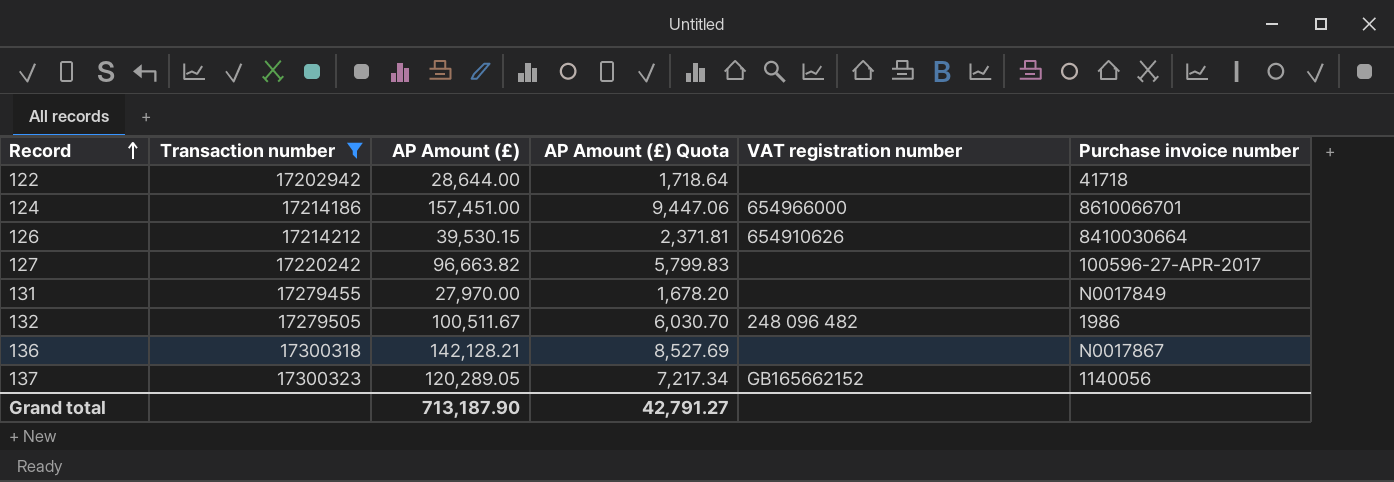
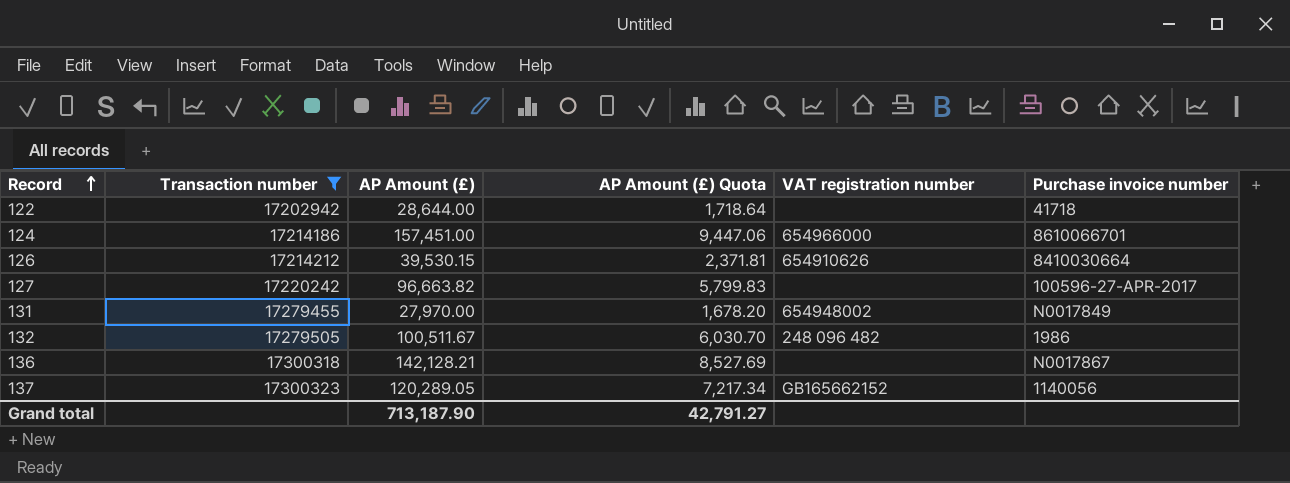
131 | VAT registration number: none -> 654948002

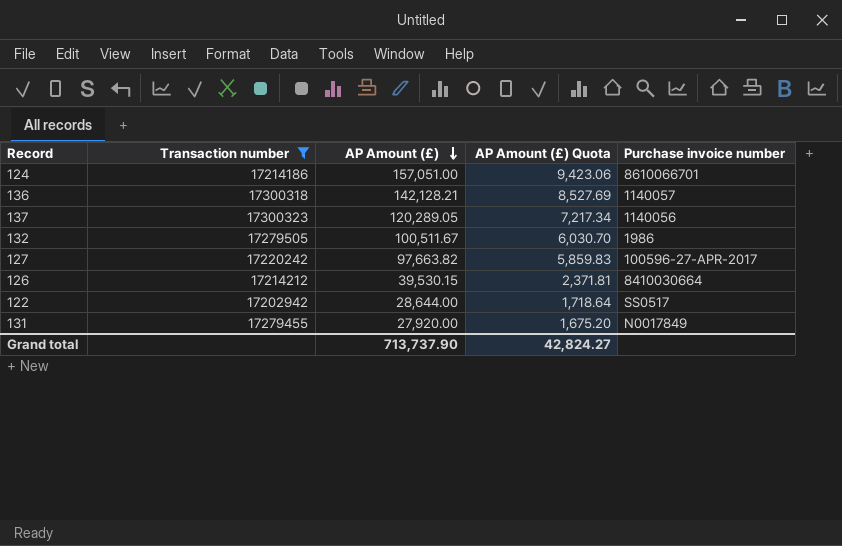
row order: Record ascending -> AP Amount (£) descending
column VAT registration number | position: 5 -> none
124 | AP Amount (£): 157,451.00 -> 157,051.00
124 | AP Amount (£) Quota: 9,447.06 -> 9,423.06
136 | Purchase invoice number: N0017867 -> 1140057
127 | AP Amount (£): 96,663.82 -> 97,663.82
127 | AP Amount (£) Quota: 5,799.83 -> 5,859.83
122 | Purchase invoice number: 41718 -> SS0517
131 | AP Amount (£): 27,970.00 -> 27,920.00
131 | AP Amount (£) Quota: 1,678.20 -> 1,675.20
Grand total | AP Amount (£): 713,187.90 -> 713,737.90
Grand total | AP Amount (£) Quota: 42,791.27 -> 42,824.27

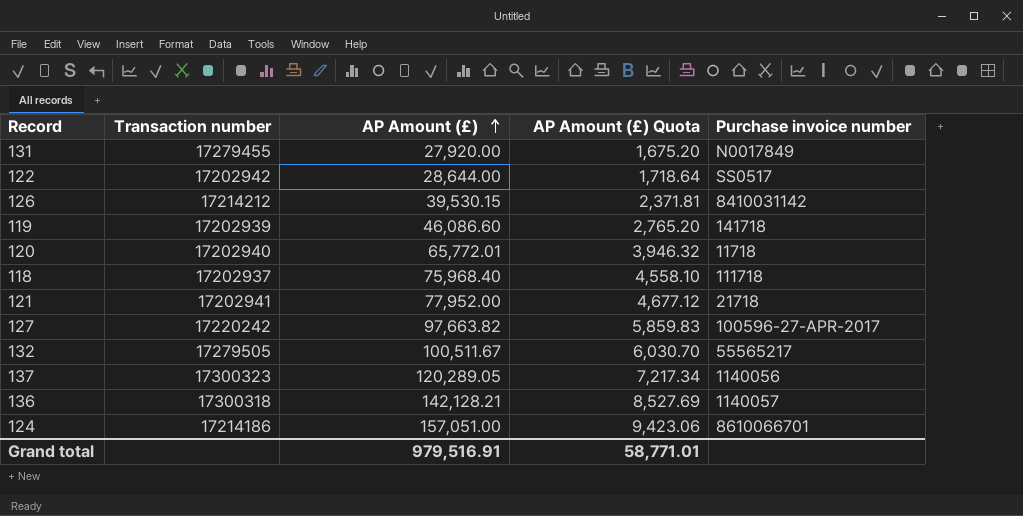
filter: Transaction number >= 17202942 -> none
row order: AP Amount (£) descending -> AP Amount (£) ascending
126 | Purchase invoice number: 8410030664 -> 8410031142
132 | Purchase invoice number: 1986 -> 55565217
Grand total | AP Amount (£): 713,737.90 -> 979,516.91
Grand total | AP Amount (£) Quota: 42,824.27 -> 58,771.01

